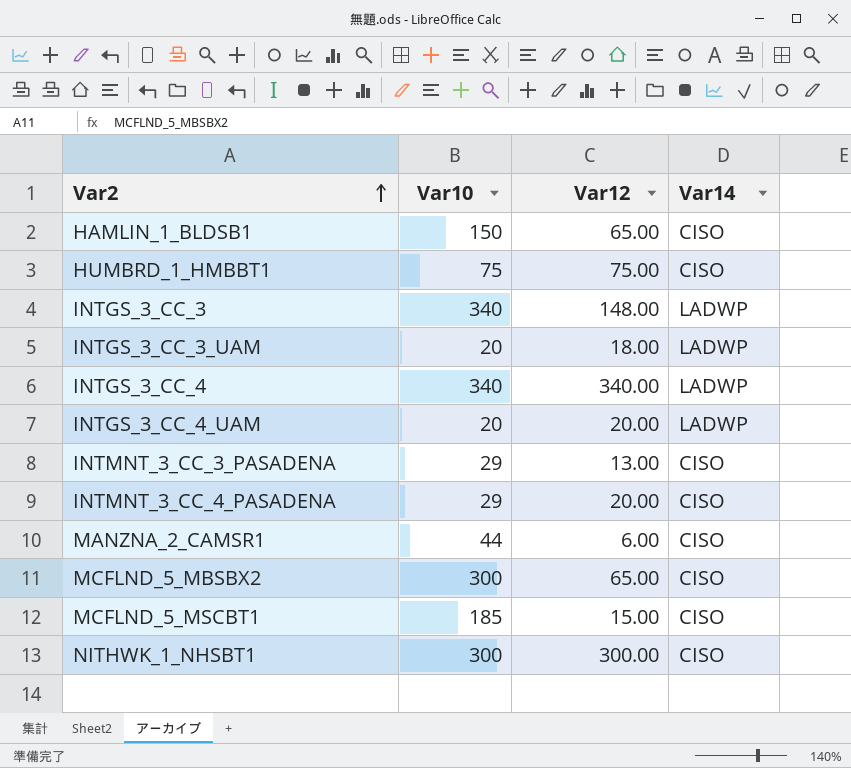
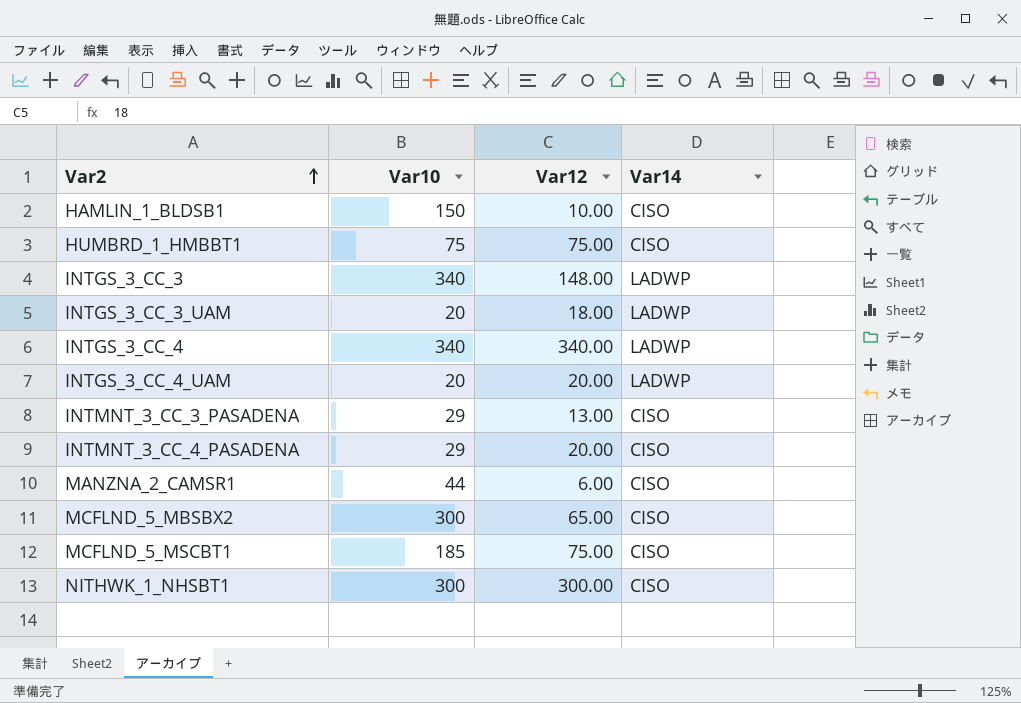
HAMLIN_1_BLDSB1 | Var12: 65.00 -> 10.00
MCFLND_5_MSCBT1 | Var12: 15.00 -> 75.00

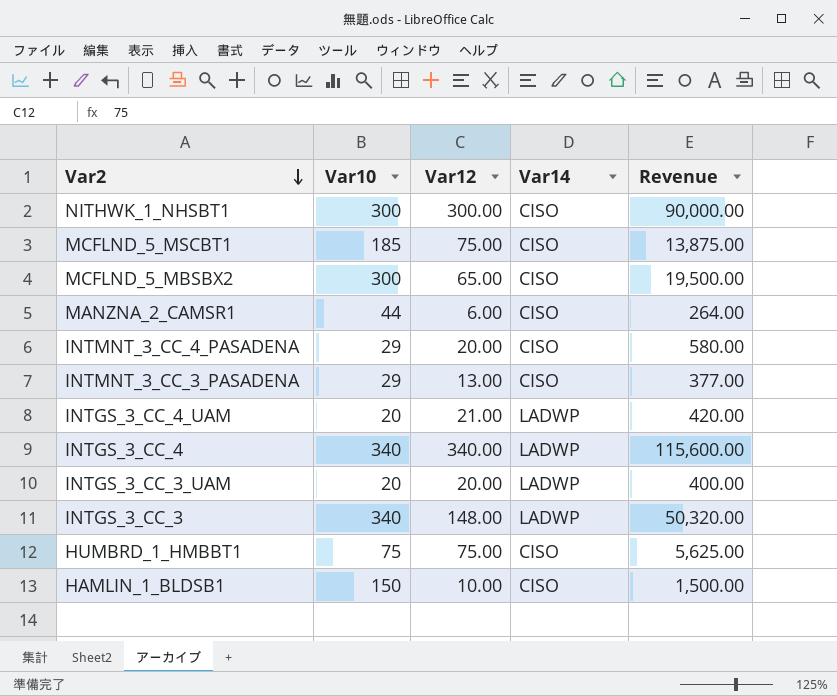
row order: Var2 ascending -> Var2 descending
column Revenue | formula: none -> [Var10] * [Var12]
INTGS_3_CC_4_UAM | Var12: 20.00 -> 21.00
INTGS_3_CC_3_UAM | Var12: 18.00 -> 20.00

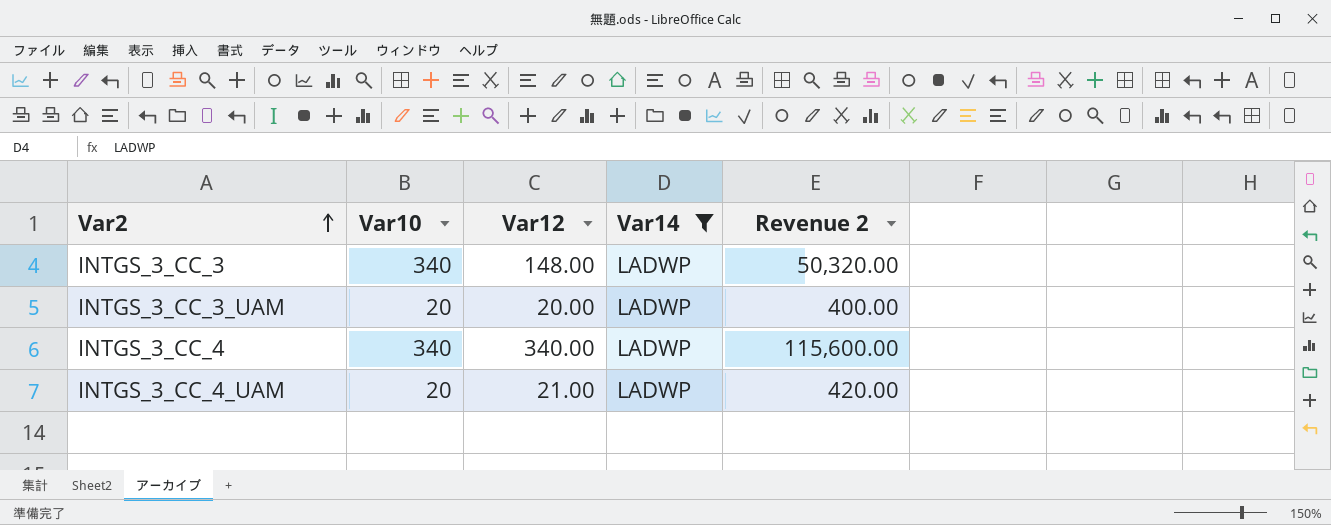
filter: none -> Var14 = LADWP
row order: Var2 descending -> Var2 ascending
column name: Revenue -> Revenue 2

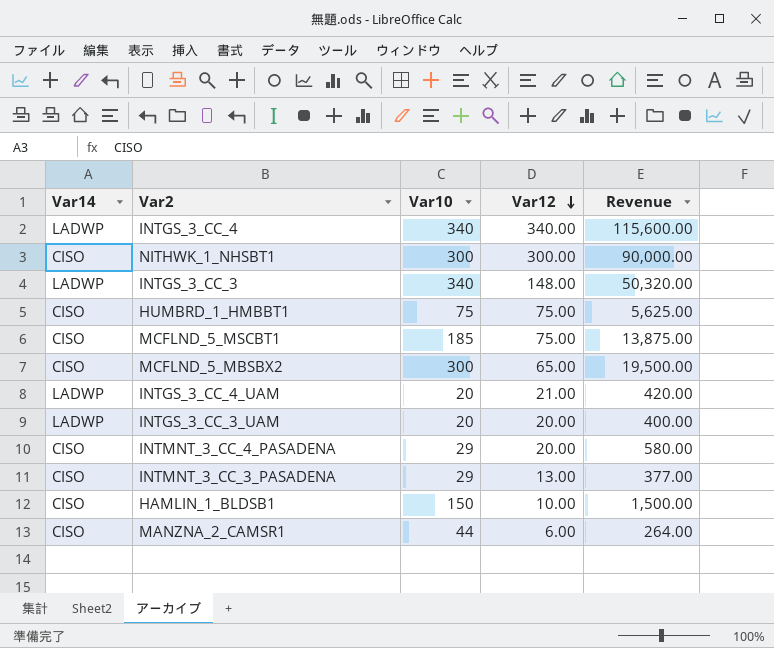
filter: Var14 = LADWP -> none
row order: Var2 ascending -> Var12 descending
column Var14 | position: 4 -> 1
column name: Revenue 2 -> Revenue

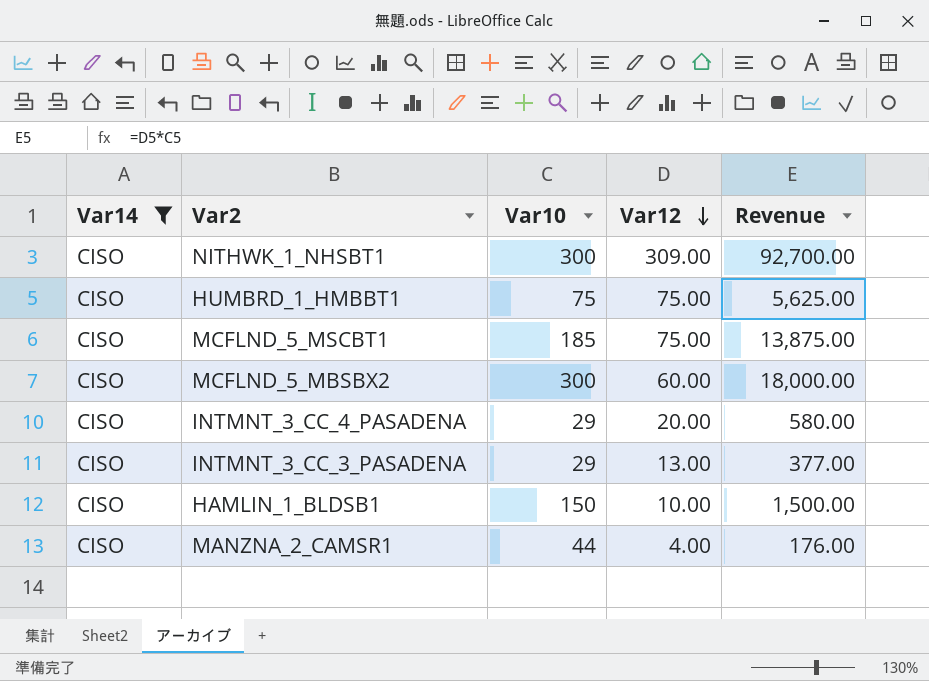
filter: none -> Var14 = CISO
NITHWK_1_NHSBT1 | Var12: 300.00 -> 309.00
NITHWK_1_NHSBT1 | Revenue: 90,000.00 -> 92,700.00
MCFLND_5_MBSBX2 | Var12: 65.00 -> 60.00
MCFLND_5_MBSBX2 | Revenue: 19,500.00 -> 18,000.00
MANZNA_2_CAMSR1 | Var12: 6.00 -> 4.00
MANZNA_2_CAMSR1 | Revenue: 264.00 -> 176.00

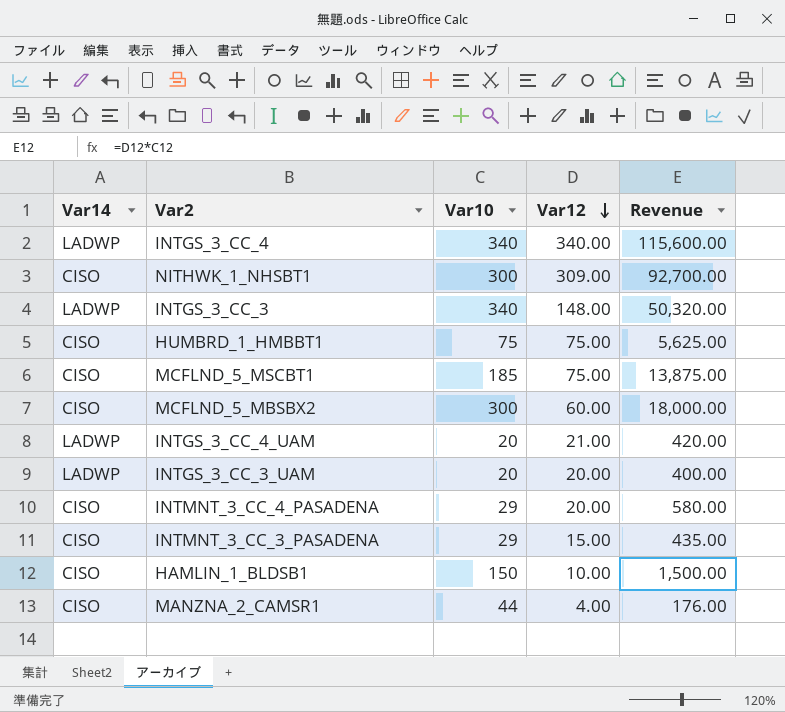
filter: Var14 = CISO -> none
INTMNT_3_CC_3_PASADENA | Var12: 13.00 -> 15.00
INTMNT_3_CC_3_PASADENA | Revenue: 377.00 -> 435.00

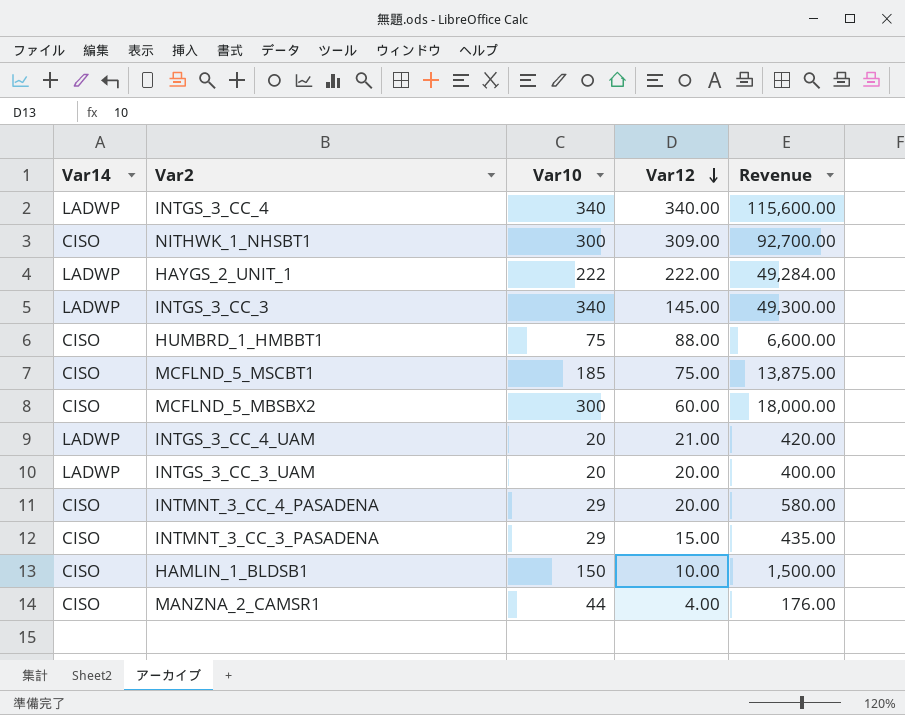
row HAYGS_2_UNIT_1: none -> LADWP | 222 | 222.00 | 49,284.00
INTGS_3_CC_3 | Var12: 148.00 -> 145.00
INTGS_3_CC_3 | Revenue: 50,320.00 -> 49,300.00
HUMBRD_1_HMBBT1 | Var12: 75.00 -> 88.00
HUMBRD_1_HMBBT1 | Revenue: 5,625.00 -> 6,600.00

